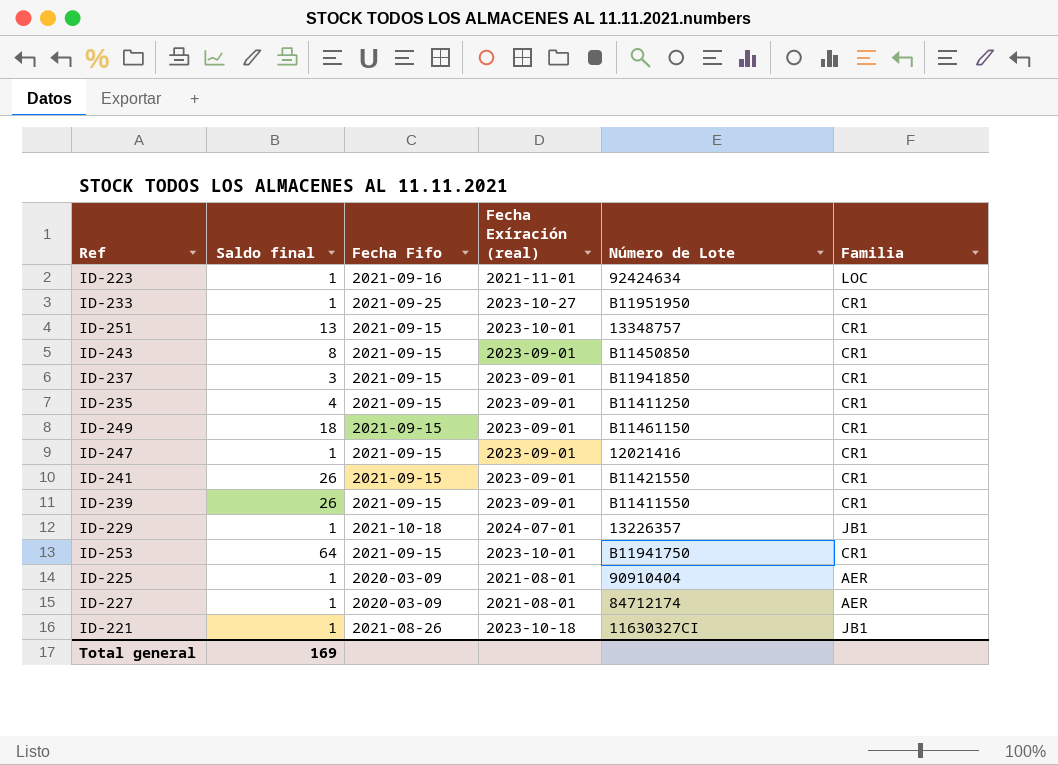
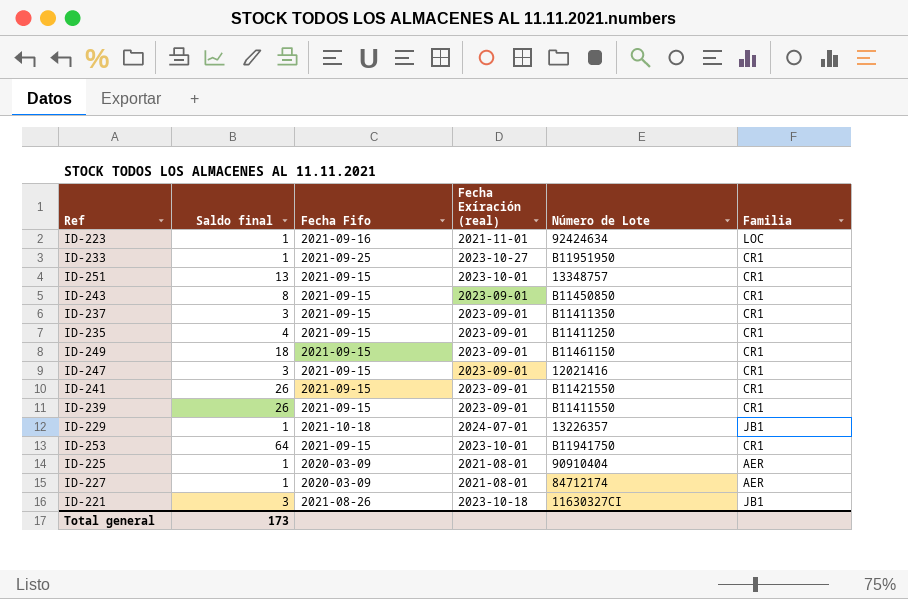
ID-237 | Número de Lote: B11941850 -> B11411350
ID-247 | Saldo final: 1 -> 3
ID-221 | Saldo final: 1 -> 3
Total general | Saldo final: 169 -> 173

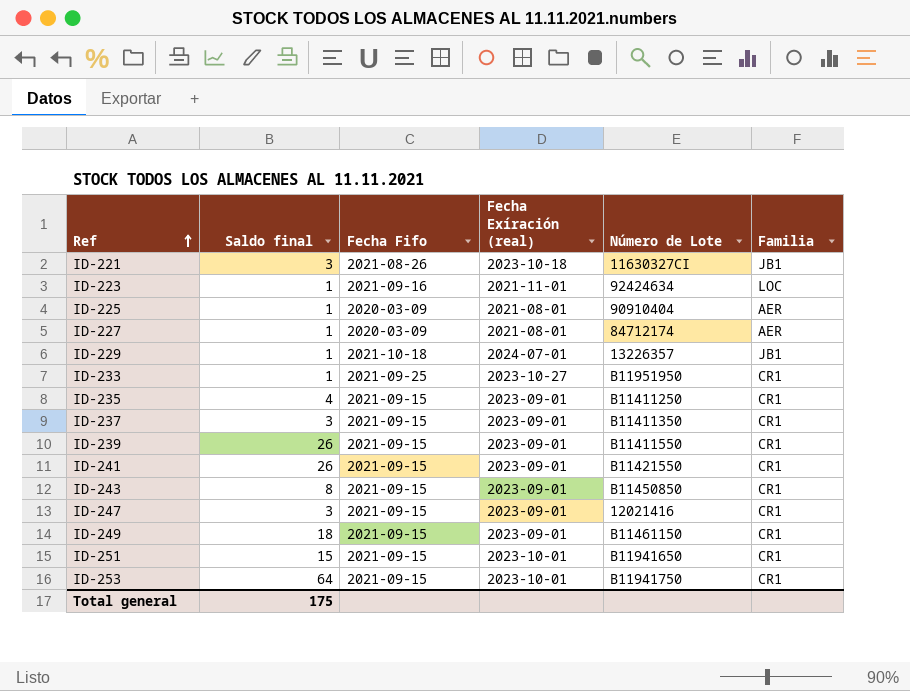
row order: none -> Ref ascending
ID-251 | Saldo final: 13 -> 15
ID-251 | Número de Lote: 13348757 -> B11941650
Total general | Saldo final: 173 -> 175

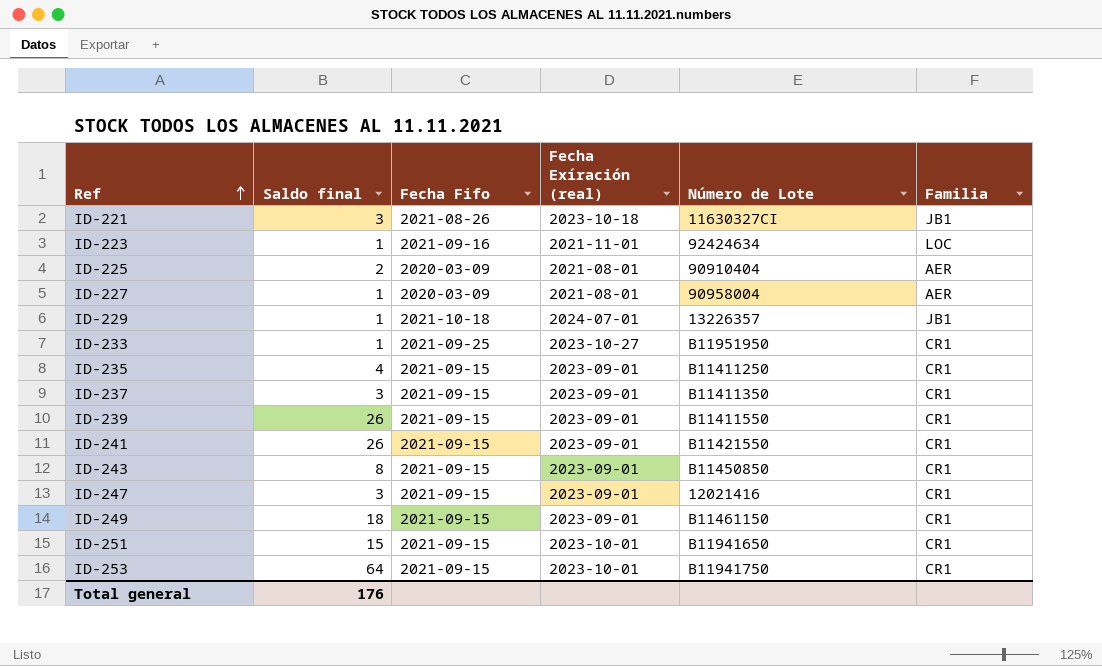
ID-225 | Saldo final: 1 -> 2
ID-227 | Número de Lote: 84712174 -> 90958004
Total general | Saldo final: 175 -> 176

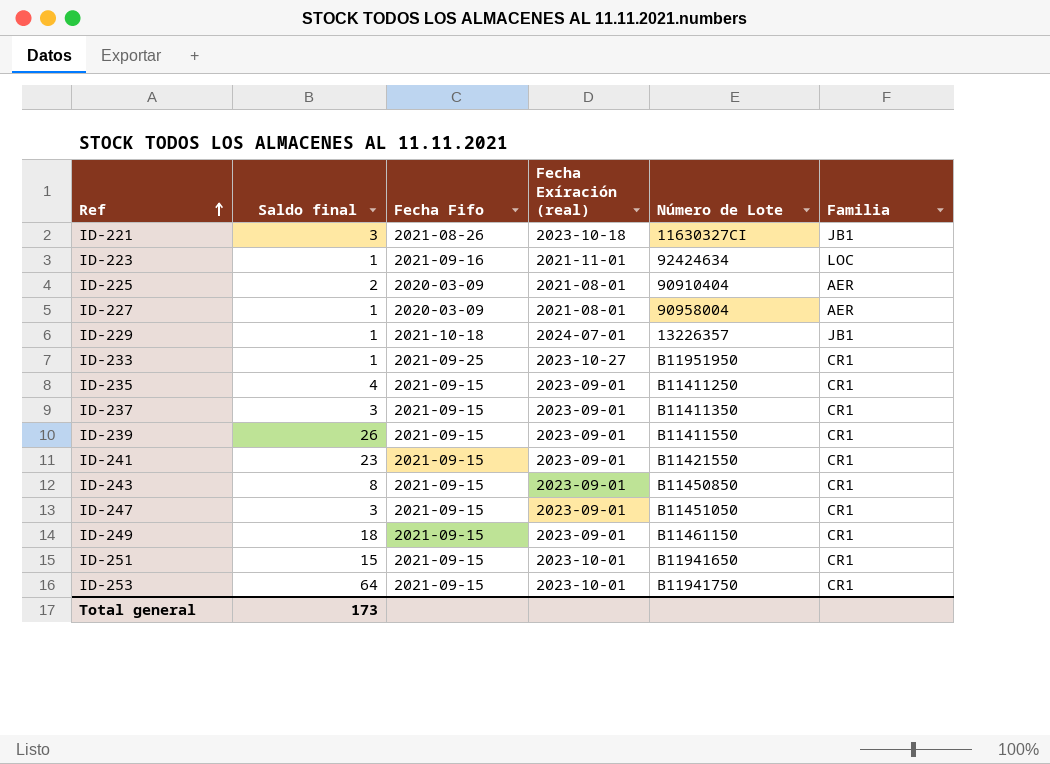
ID-241 | Saldo final: 26 -> 23
ID-247 | Número de Lote: 12021416 -> B11451050
Total general | Saldo final: 176 -> 173

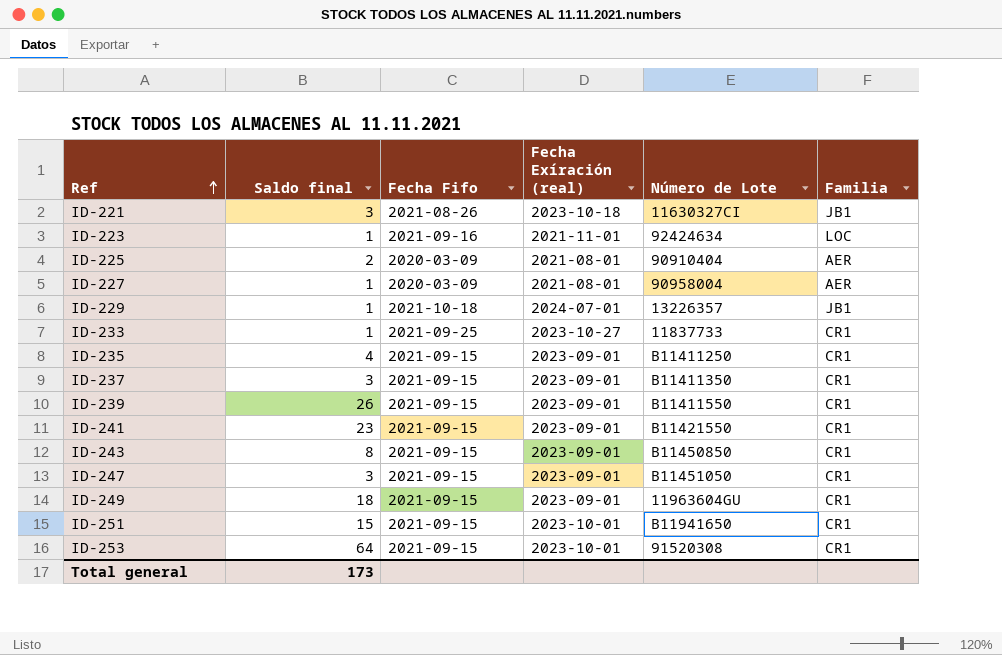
ID-233 | Número de Lote: B11951950 -> 11837733
ID-249 | Número de Lote: B11461150 -> 11963604GU
ID-253 | Número de Lote: B11941750 -> 91520308

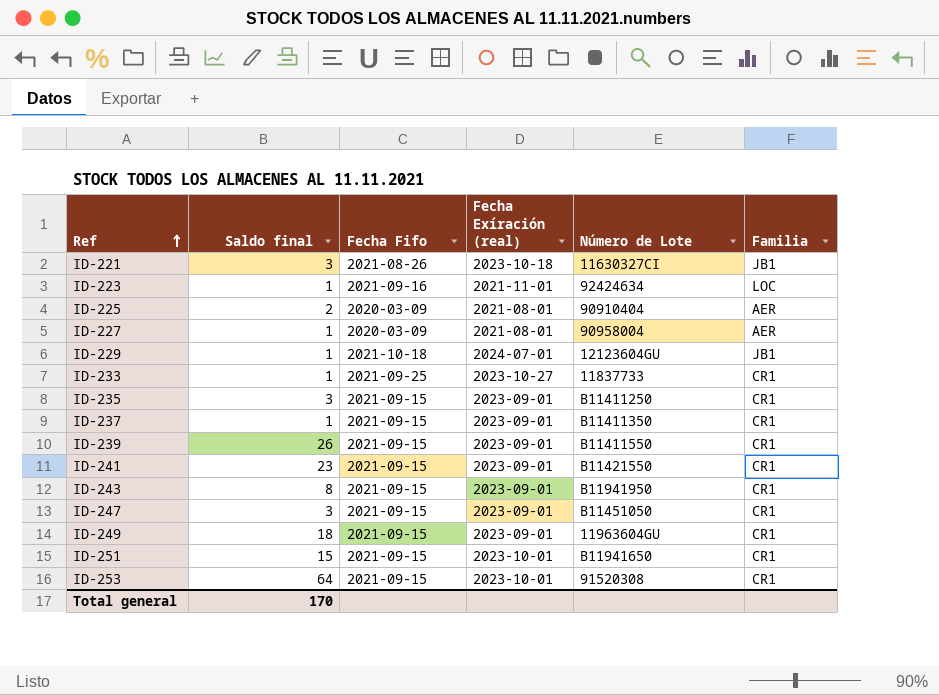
ID-229 | Número de Lote: 13226357 -> 12123604GU
ID-235 | Saldo final: 4 -> 3
ID-237 | Saldo final: 3 -> 1
ID-243 | Número de Lote: B11450850 -> B11941950
Total general | Saldo final: 173 -> 170

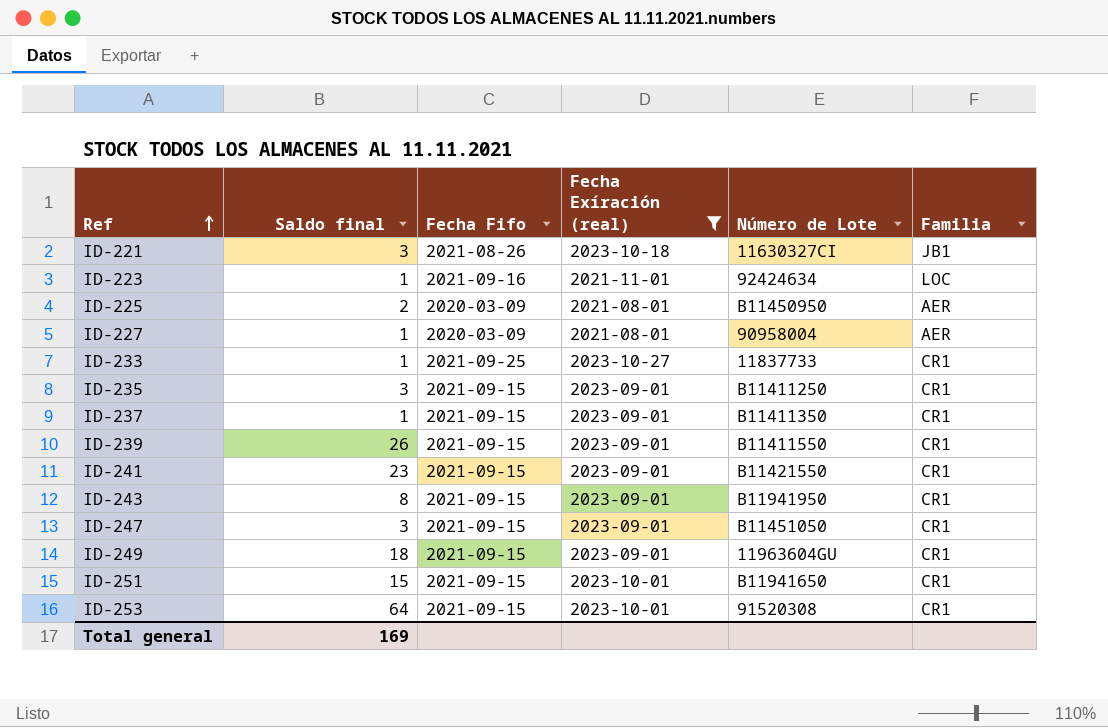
filter: none -> Fecha Exíración (real) != 2024-07-01
ID-225 | Número de Lote: 90910404 -> B11450950
Total general | Saldo final: 170 -> 169

